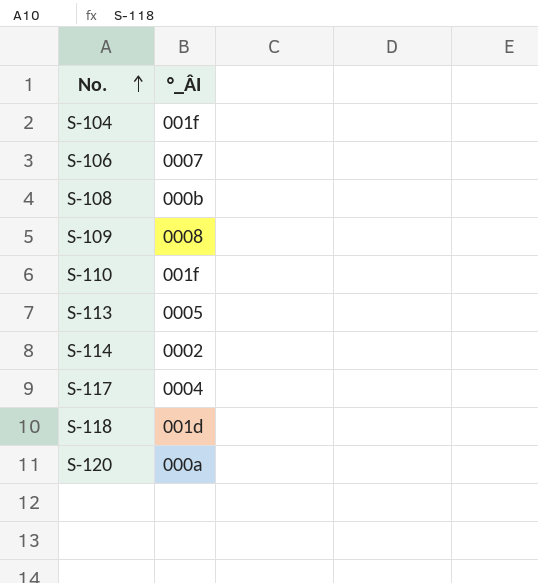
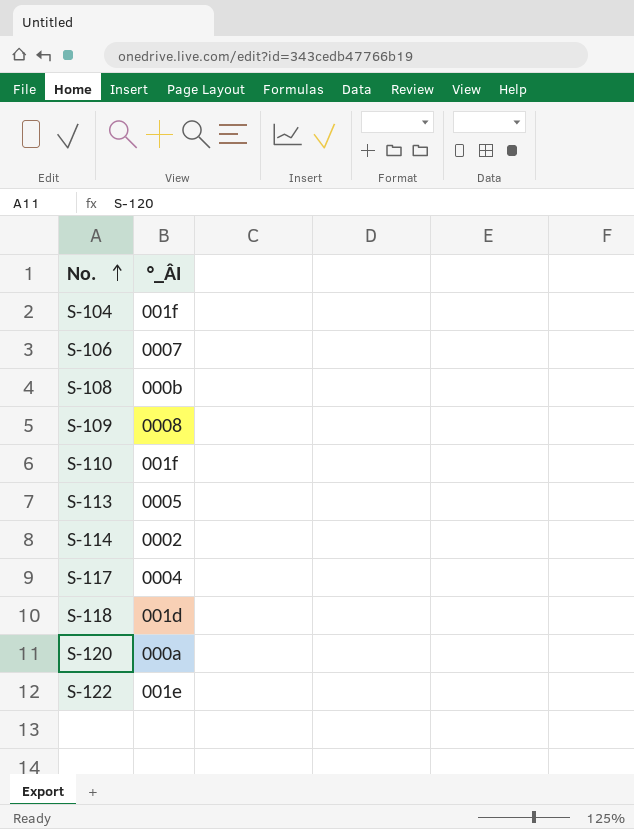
row S-122: none -> 001e

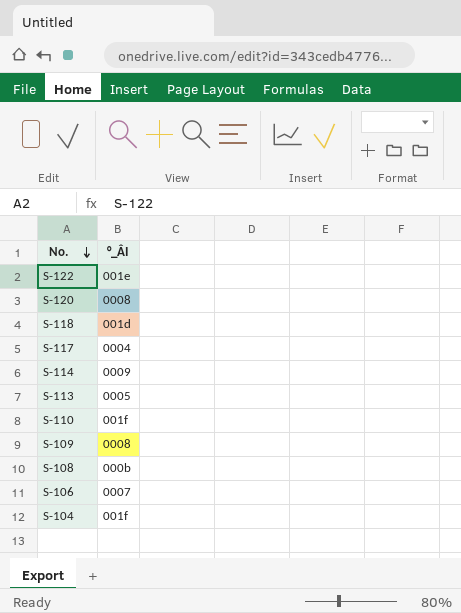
row order: No. ascending -> No. descending
S-120 | °_ÂI: 000a -> 0008
S-114 | °_ÂI: 0002 -> 0009

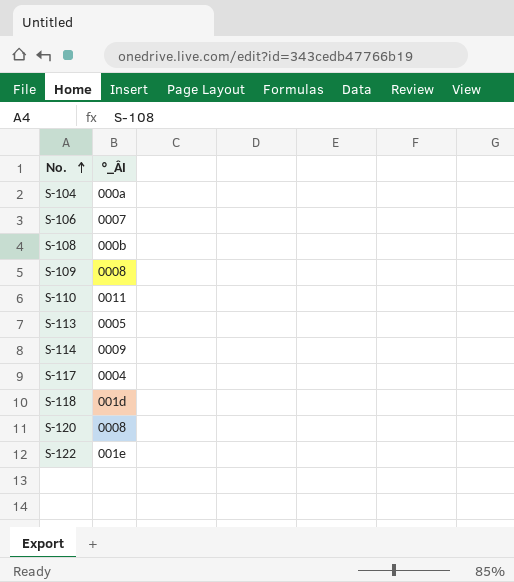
row order: No. descending -> No. ascending
S-104 | °_ÂI: 001f -> 000a
S-110 | °_ÂI: 001f -> 0011

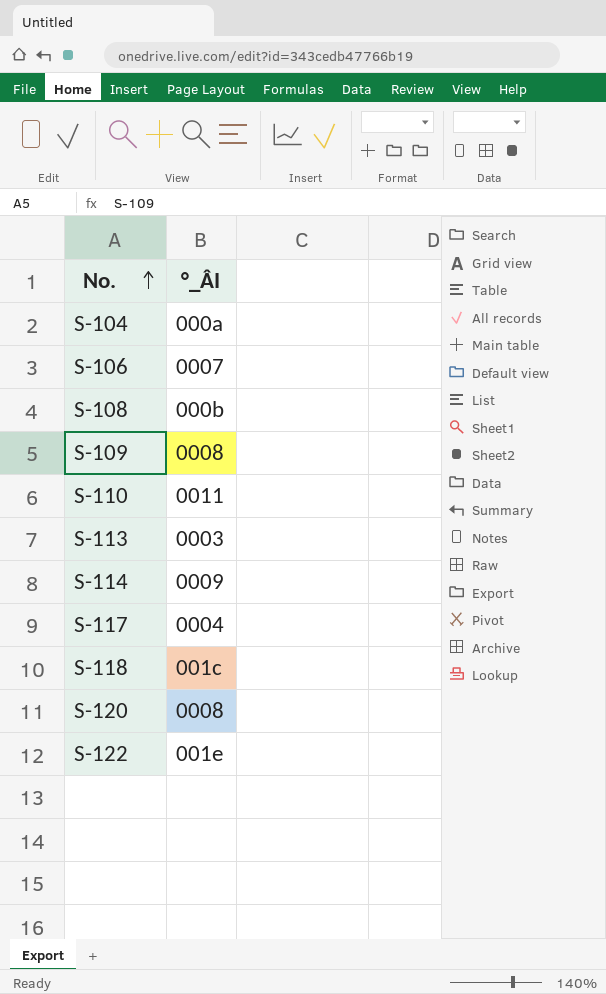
S-113 | °_ÂI: 0005 -> 0003
S-118 | °_ÂI: 001d -> 001c

